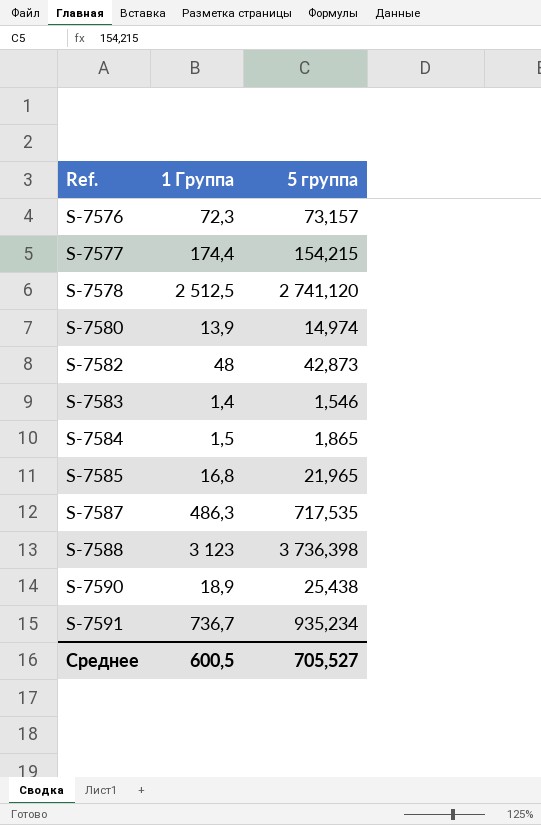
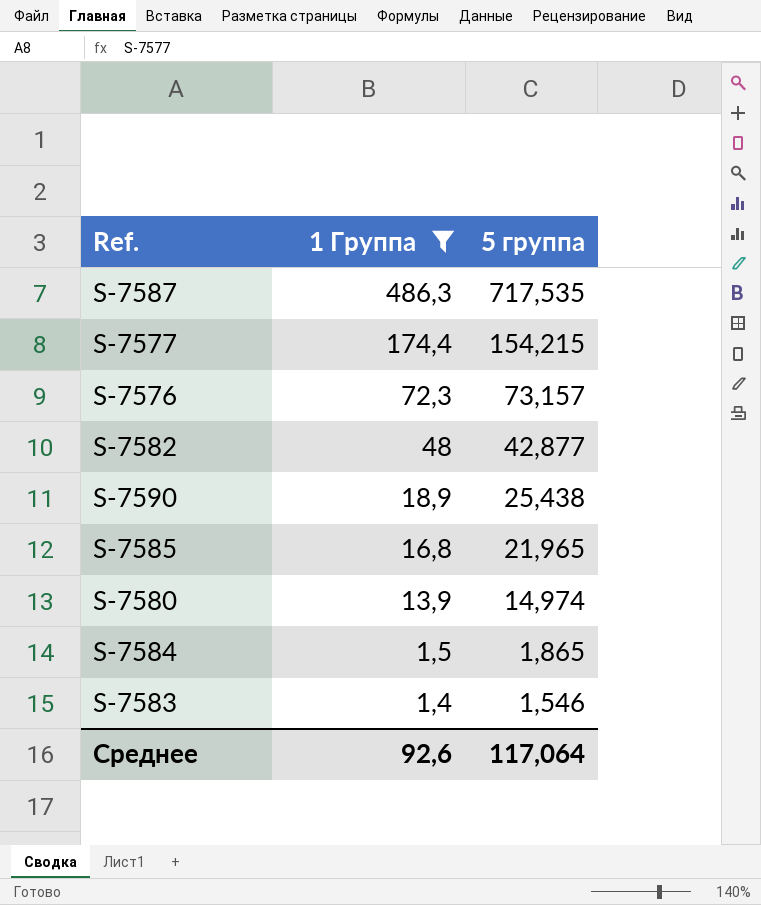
filter: none -> 1 Группа <= 486,3
row order: Ref. ascending -> 1 Группа descending
S-7582 | 5 группа: 42,873 -> 42,877
Среднее | 1 Группа: 600,5 -> 92,6
Среднее | 5 группа: 705,527 -> 117,064

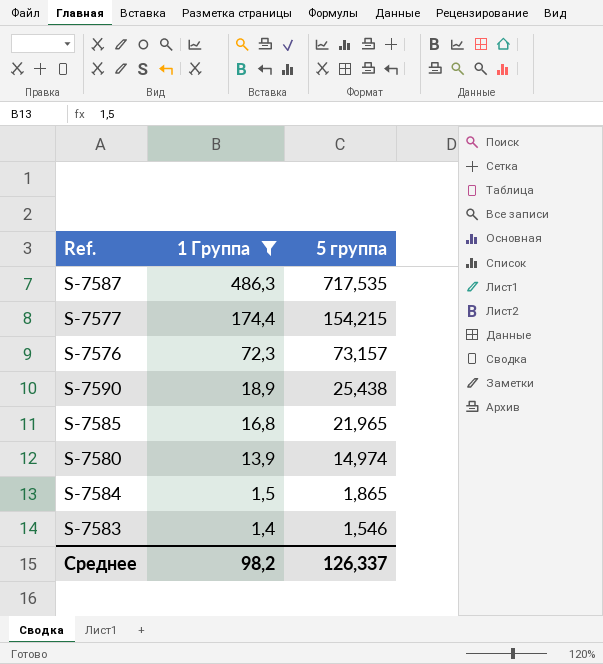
row S-7582: 48 | 42,877 -> none
Среднее | 1 Группа: 92,6 -> 98,2
Среднее | 5 группа: 117,064 -> 126,337

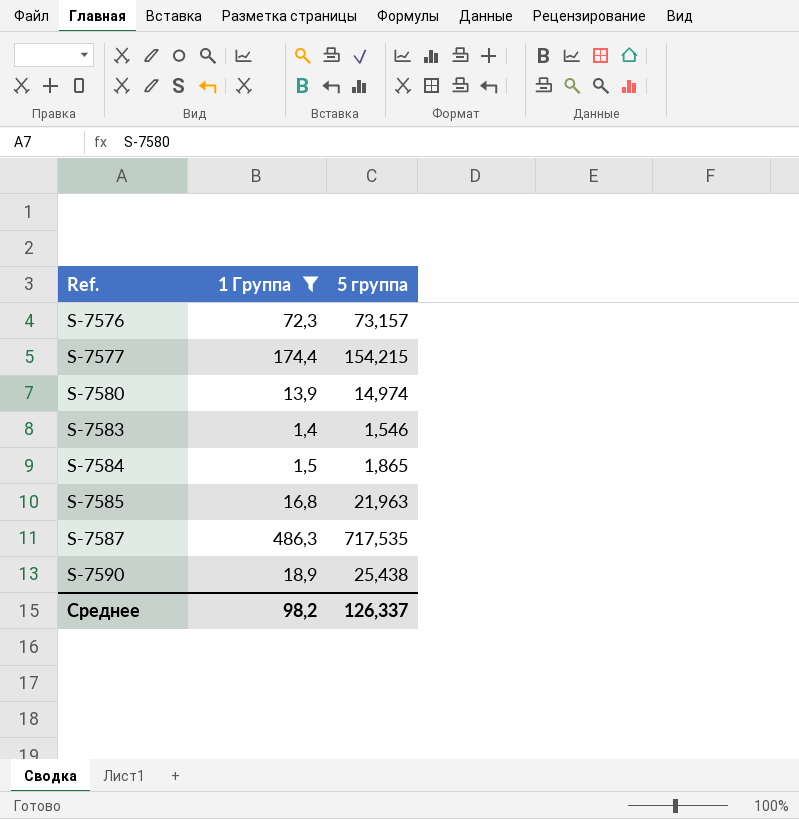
row order: 1 Группа descending -> Ref. ascending
S-7585 | 5 группа: 21,965 -> 21,963

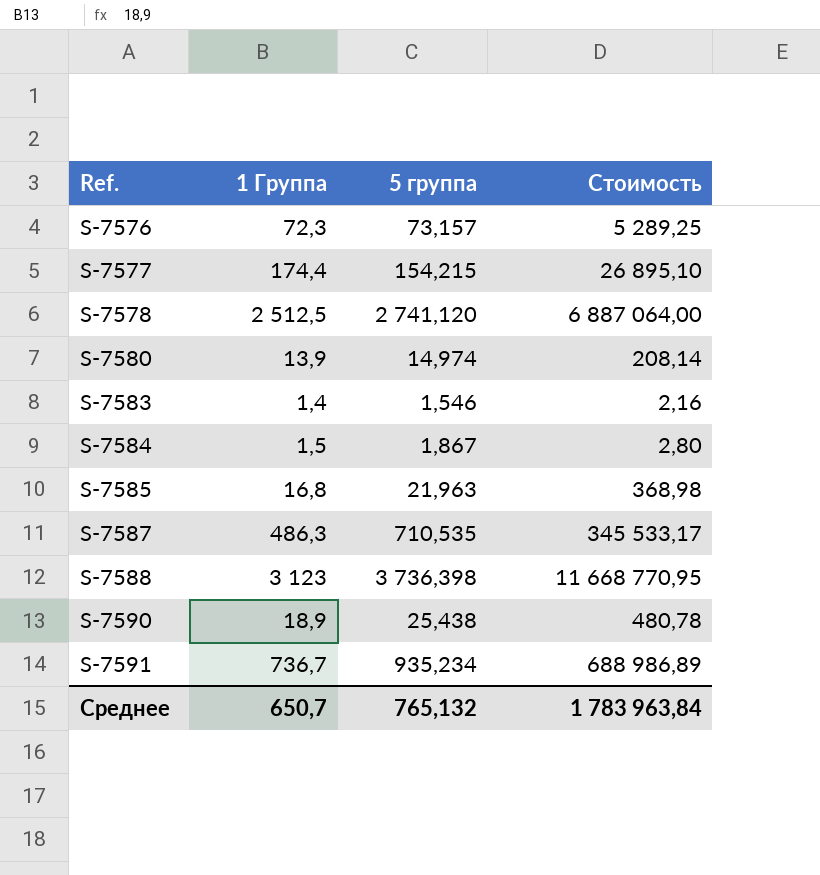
filter: 1 Группа <= 486,3 -> none
column Стоимость | formula: none -> [1 Группа] * [5 группа]
S-7584 | 5 группа: 1,865 -> 1,867
S-7587 | 5 группа: 717,535 -> 710,535
Среднее | 1 Группа: 98,2 -> 650,7
Среднее | 5 группа: 126,337 -> 765,132

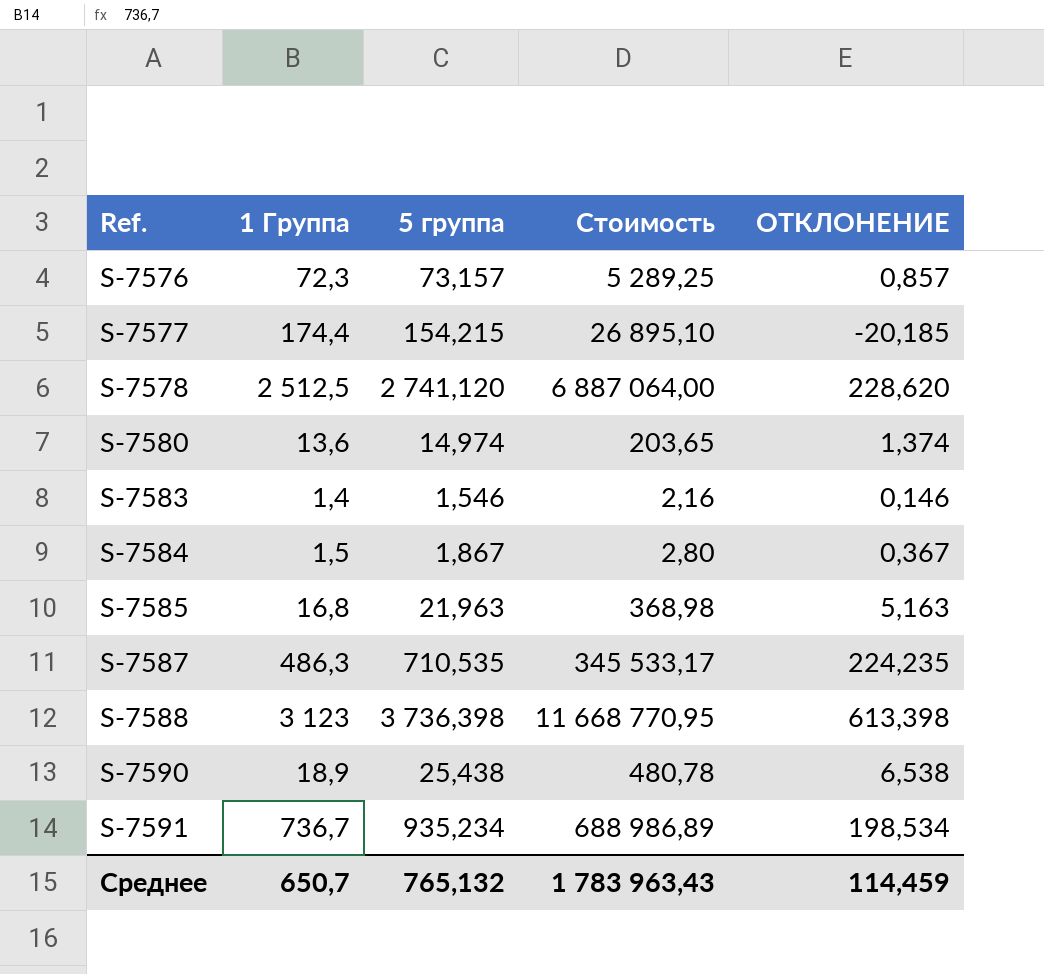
column ОТКЛОНЕНИЕ | formula: none -> [5 группа] - [1 Группа]
S-7580 | 1 Группа: 13,9 -> 13,6
S-7580 | Стоимость: 208,14 -> 203,65
Среднее | Стоимость: 1 783 963,84 -> 1 783 963,43

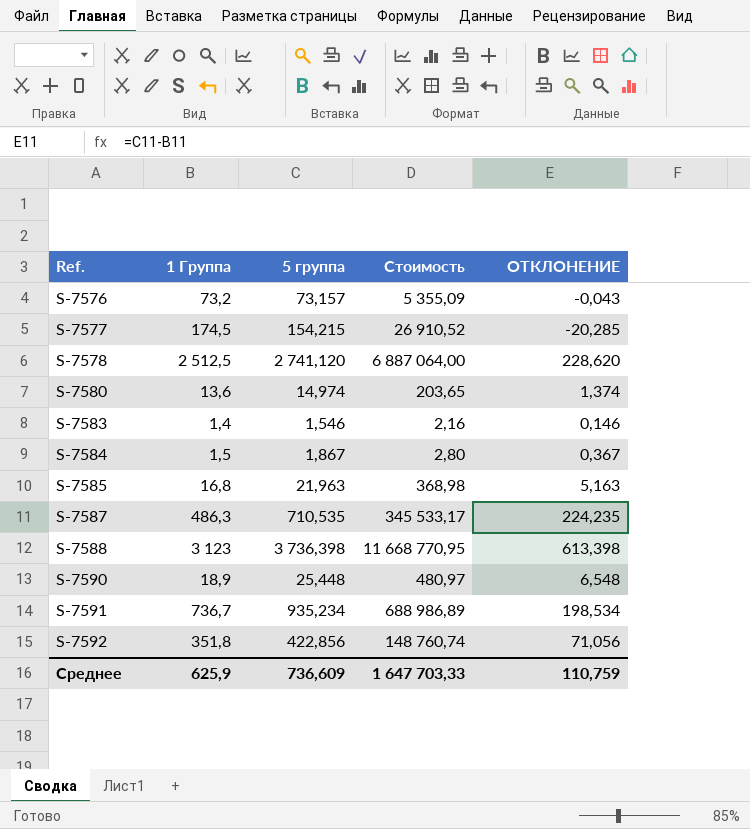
S-7576 | 1 Группа: 72,3 -> 73,2
S-7576 | Стоимость: 5 289,25 -> 5 355,09
S-7576 | ОТКЛОНЕНИЕ: 0,857 -> -0,043
S-7577 | 1 Группа: 174,4 -> 174,5
S-7577 | Стоимость: 26 895,10 -> 26 910,52
S-7577 | ОТКЛОНЕНИЕ: -20,185 -> -20,285
S-7590 | 5 группа: 25,438 -> 25,448
S-7590 | Стоимость: 480,78 -> 480,97
S-7590 | ОТКЛОНЕНИЕ: 6,538 -> 6,548
row S-7592: none -> 351,8 | 422,856 | 148 760,74 | 71,056
Среднее | 1 Группа: 650,7 -> 625,9
Среднее | 5 группа: 765,132 -> 736,609
Среднее | Стоимость: 1 783 963,43 -> 1 647 703,33
Среднее | ОТКЛОНЕНИЕ: 114,459 -> 110,759

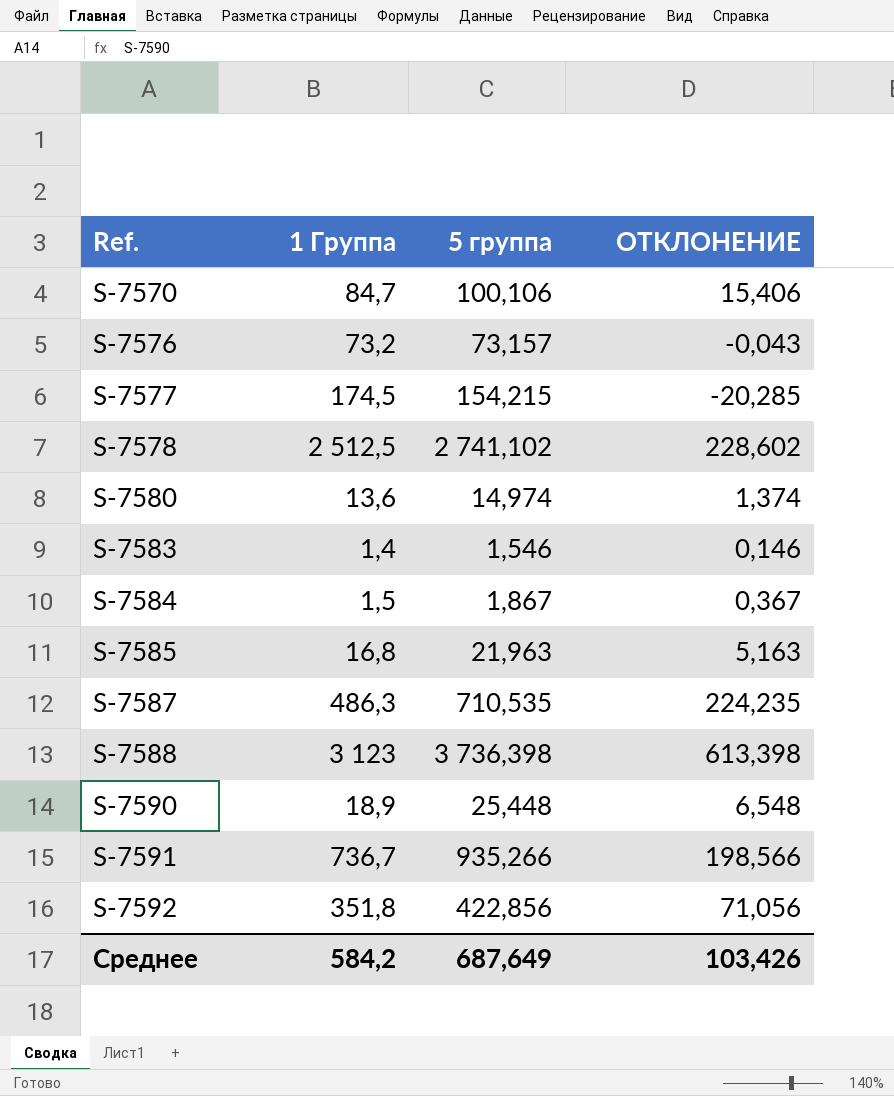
column Стоимость | formula: [1 Группа] * [5 группа] -> none
row S-7570: none -> 84,7 | 100,106 | 15,406
S-7578 | 5 группа: 2 741,120 -> 2 741,102
S-7578 | ОТКЛОНЕНИЕ: 228,620 -> 228,602
S-7591 | 5 группа: 935,234 -> 935,266
S-7591 | ОТКЛОНЕНИЕ: 198,534 -> 198,566
Среднее | 1 Группа: 625,9 -> 584,2
Среднее | 5 группа: 736,609 -> 687,649
Среднее | ОТКЛОНЕНИЕ: 110,759 -> 103,426

